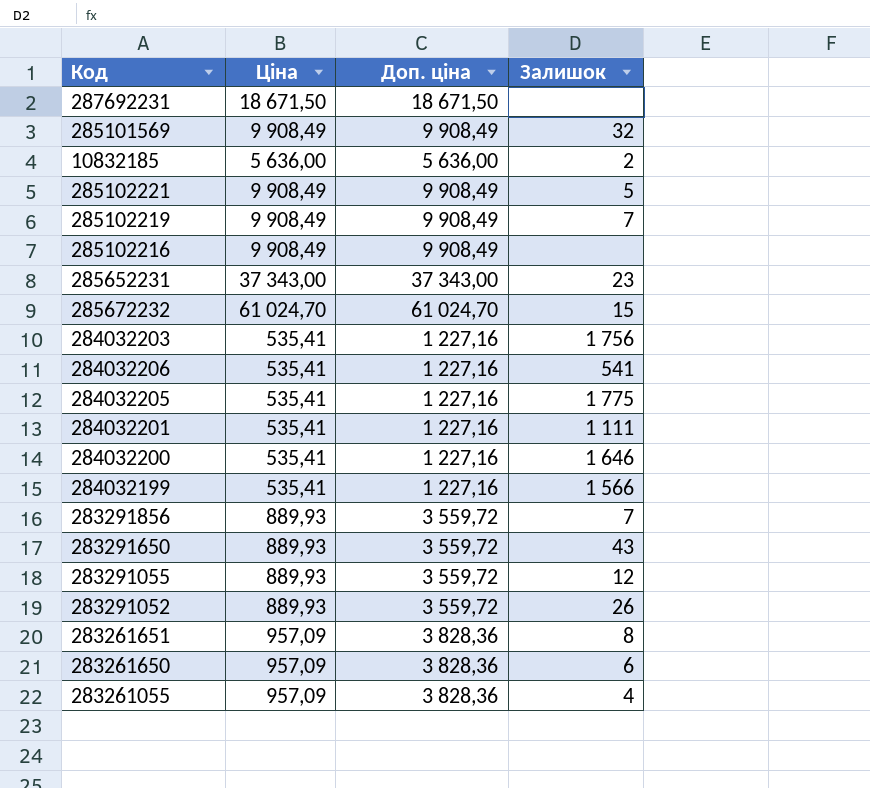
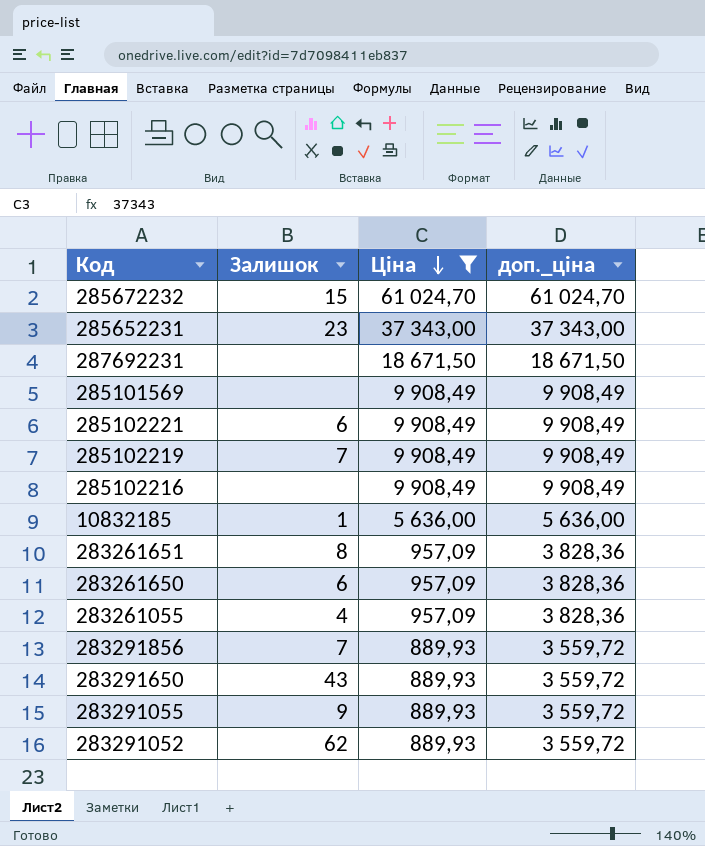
filter: none -> Ціна != 535,41
row order: none -> Ціна descending
column Залишок | position: 4 -> 2
column name: Доп. ціна -> доп._ціна
285101569 | Залишок: 32 -> none
285102221 | Залишок: 5 -> 6
10832185 | Залишок: 2 -> 1
283291055 | Залишок: 12 -> 9
283291052 | Залишок: 26 -> 62

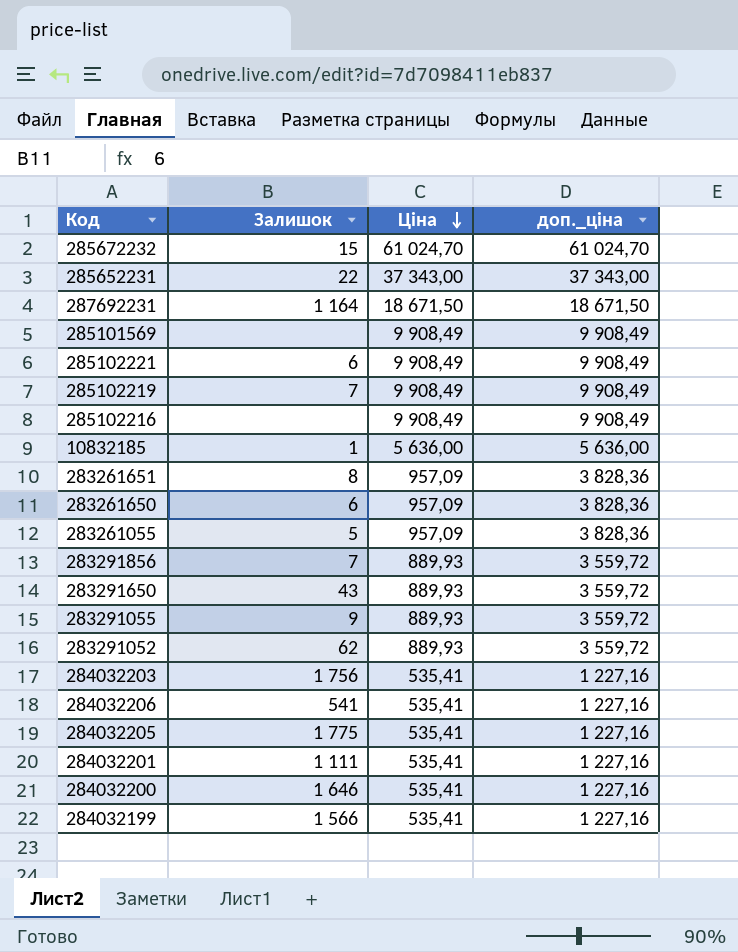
filter: Ціна != 535,41 -> none
285652231 | Залишок: 23 -> 22
287692231 | Залишок: none -> 1 164
283261055 | Залишок: 4 -> 5

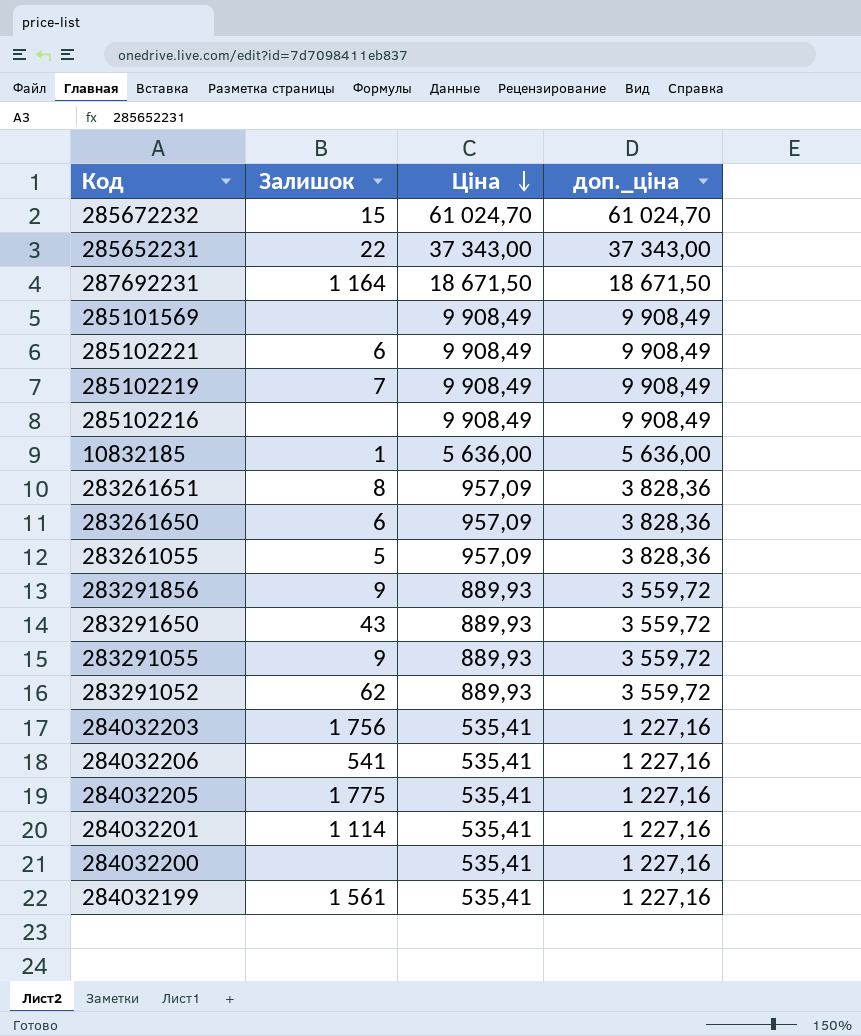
283291856 | Залишок: 7 -> 9
284032201 | Залишок: 1 111 -> 1 114
284032200 | Залишок: 1 646 -> none
284032199 | Залишок: 1 566 -> 1 561

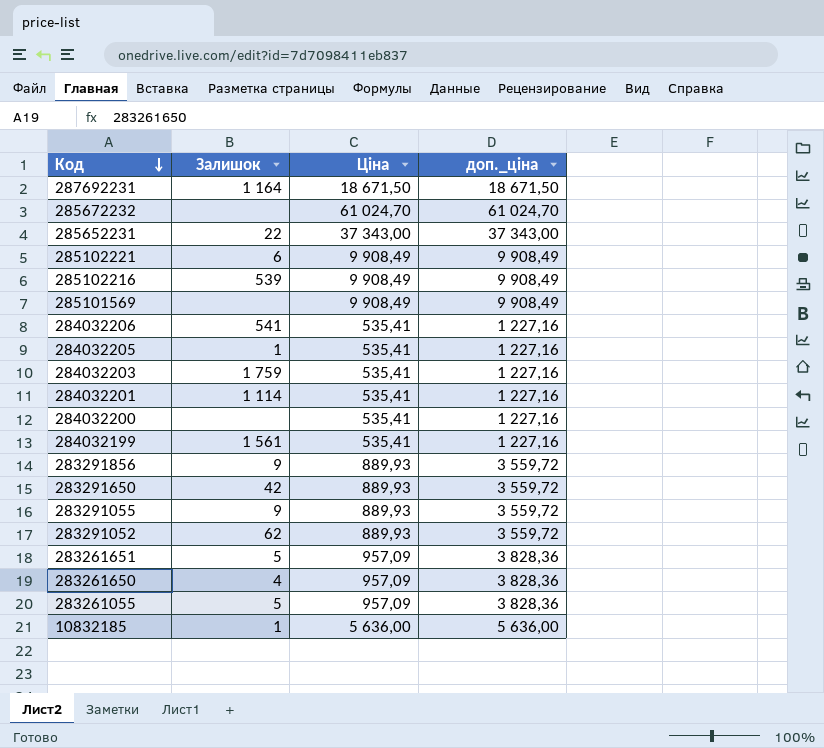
row order: Ціна descending -> Код descending
row 285102219: 7 | 9 908,49 | 9 908,49 -> none
285672232 | Залишок: 15 -> none
285102216 | Залишок: none -> 539
284032205 | Залишок: 1 775 -> 1
284032203 | Залишок: 1 756 -> 1 759
283291650 | Залишок: 43 -> 42
283261651 | Залишок: 8 -> 5
283261650 | Залишок: 6 -> 4

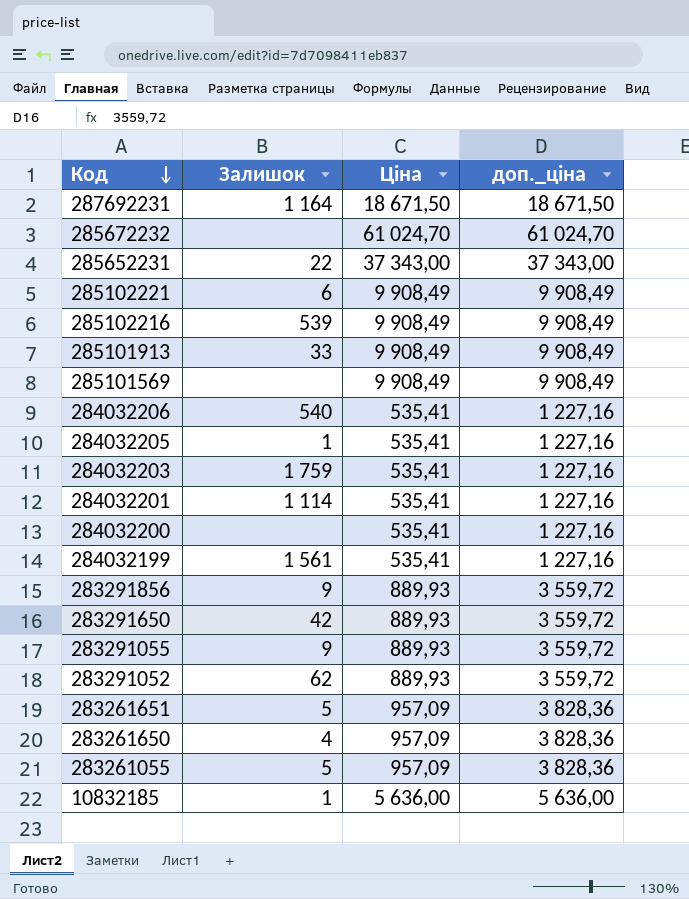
row 285101913: none -> 33 | 9 908,49 | 9 908,49
284032206 | Залишок: 541 -> 540

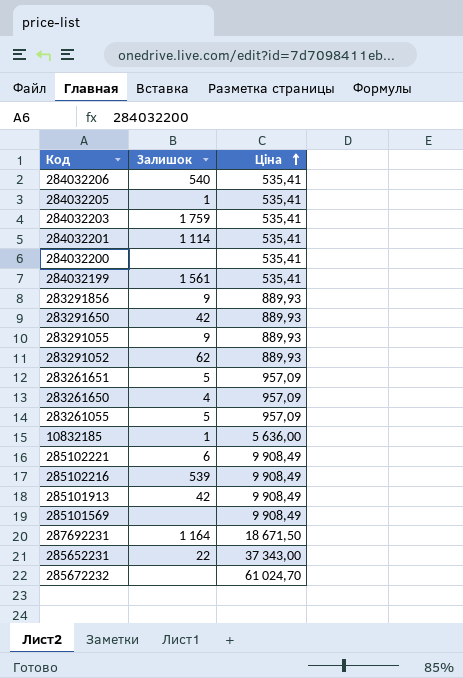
row order: Код descending -> Ціна ascending
column доп._ціна | position: 4 -> none
285101913 | Залишок: 33 -> 42

